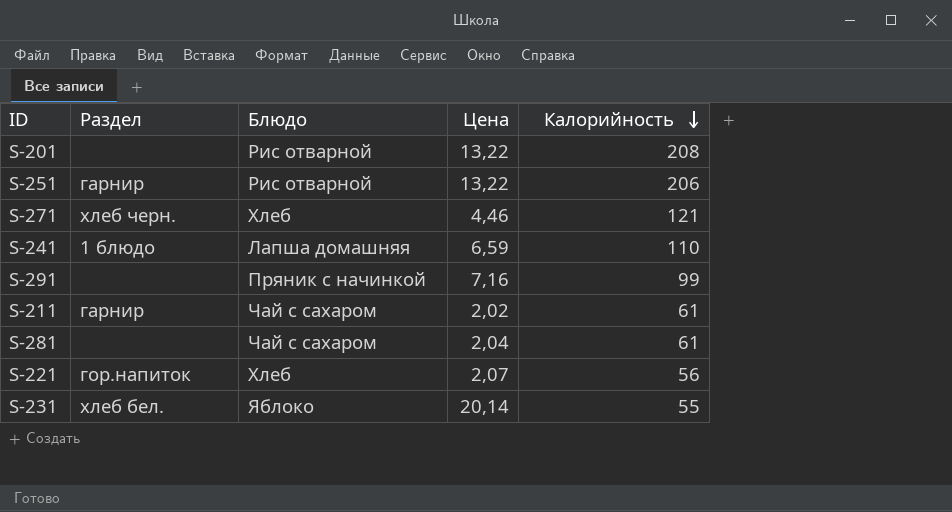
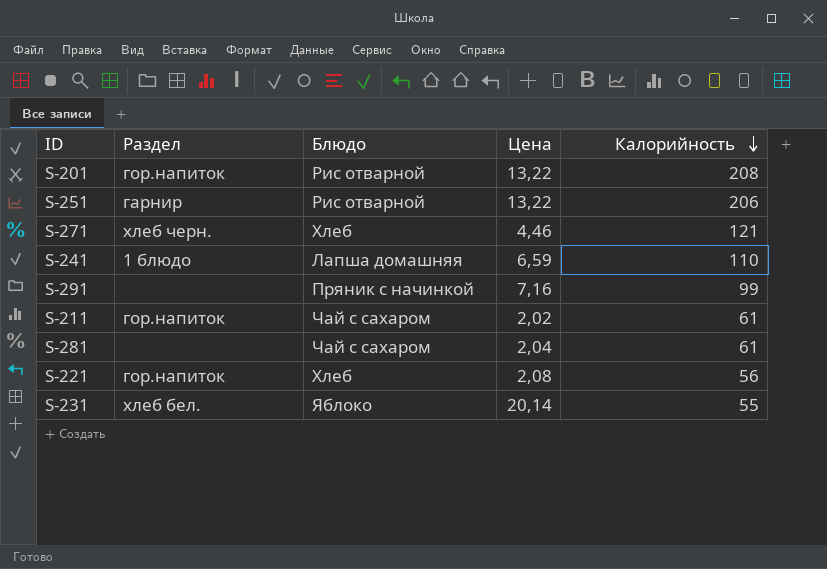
S-201 | Раздел: none -> гор.напиток
S-211 | Раздел: гарнир -> гор.напиток
S-221 | Цена: 2,07 -> 2,08

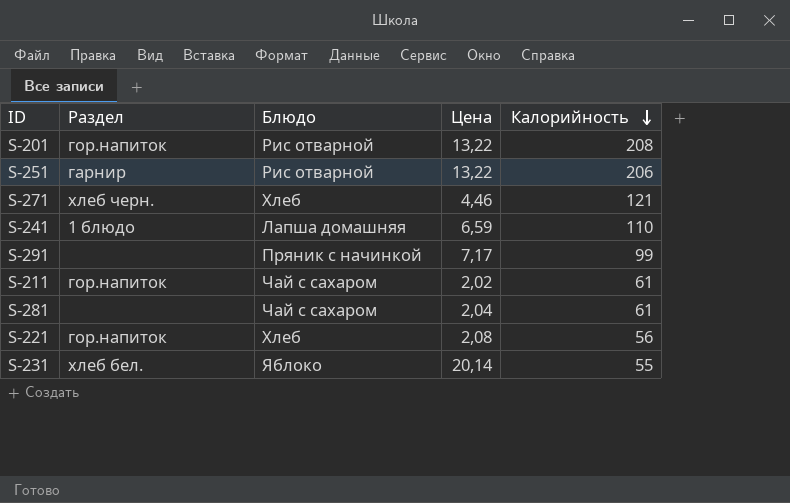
S-291 | Цена: 7,16 -> 7,17

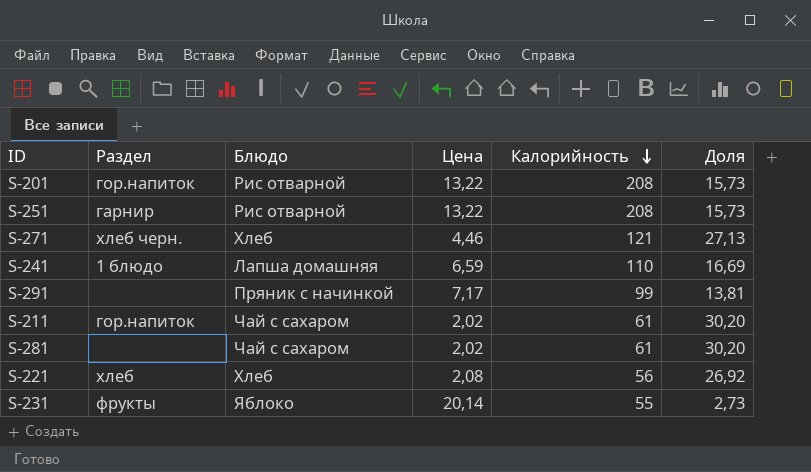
column Доля | formula: none -> [Калорийность] / [Цена]
S-251 | Калорийность: 206 -> 208
S-281 | Цена: 2,04 -> 2,02
S-221 | Раздел: гор.напиток -> хлеб
S-231 | Раздел: хлеб бел. -> фрукты

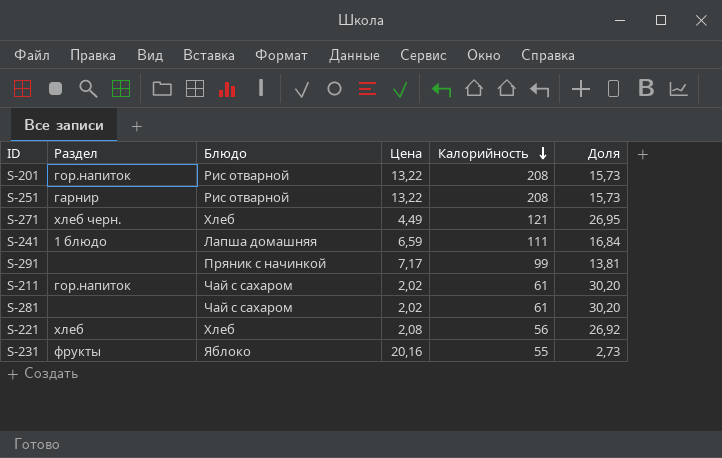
S-271 | Цена: 4,46 -> 4,49
S-271 | Доля: 27,13 -> 26,95
S-241 | Калорийность: 110 -> 111
S-241 | Доля: 16,69 -> 16,84
S-231 | Цена: 20,14 -> 20,16

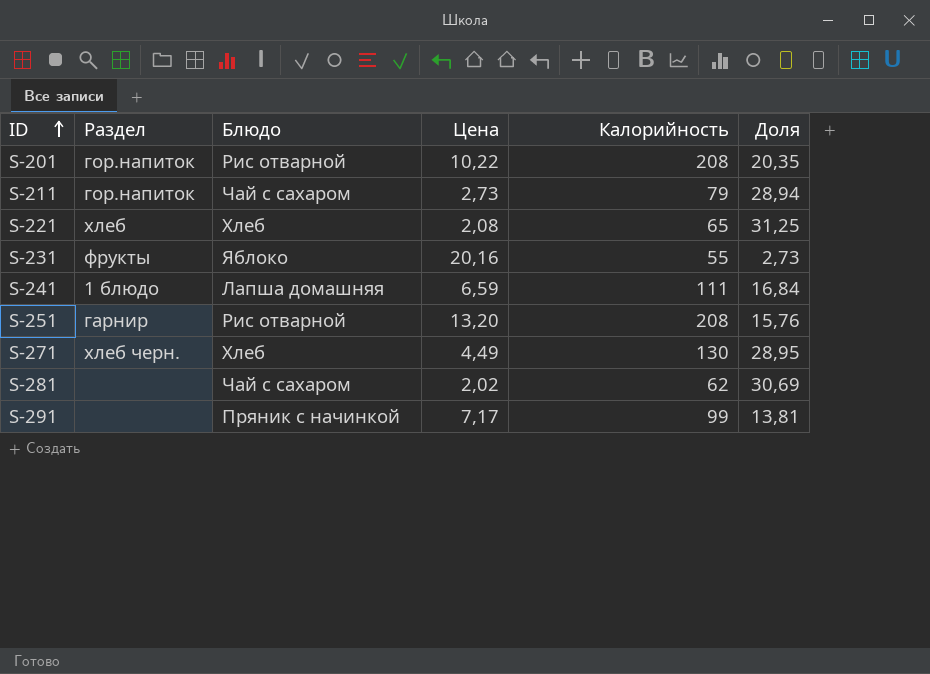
row order: Калорийность descending -> ID ascending
S-201 | Цена: 13,22 -> 10,22
S-201 | Доля: 15,73 -> 20,35
S-211 | Цена: 2,02 -> 2,73
S-211 | Калорийность: 61 -> 79
S-211 | Доля: 30,20 -> 28,94
S-221 | Калорийность: 56 -> 65
S-221 | Доля: 26,92 -> 31,25
S-251 | Цена: 13,22 -> 13,20
S-251 | Доля: 15,73 -> 15,76
S-271 | Калорийность: 121 -> 130
S-271 | Доля: 26,95 -> 28,95
S-281 | Калорийность: 61 -> 62
S-281 | Доля: 30,20 -> 30,69

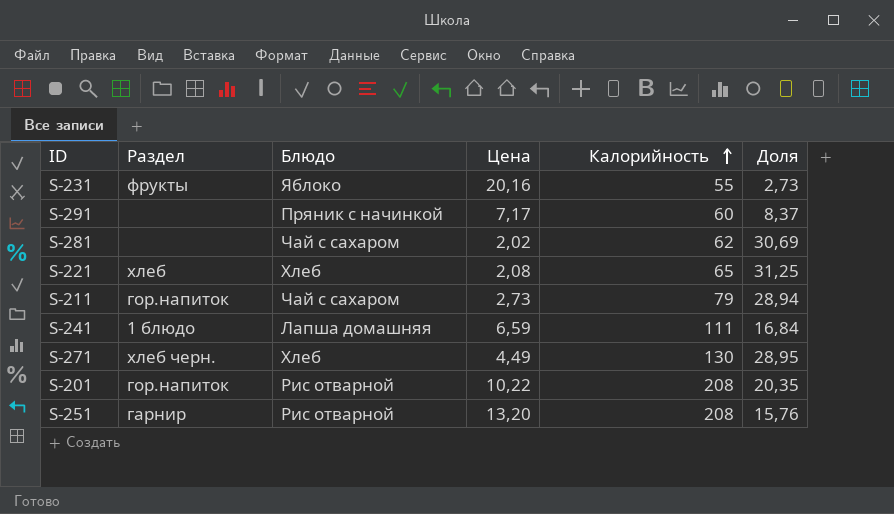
row order: ID ascending -> Калорийность ascending
S-291 | Калорийность: 99 -> 60
S-291 | Доля: 13,81 -> 8,37

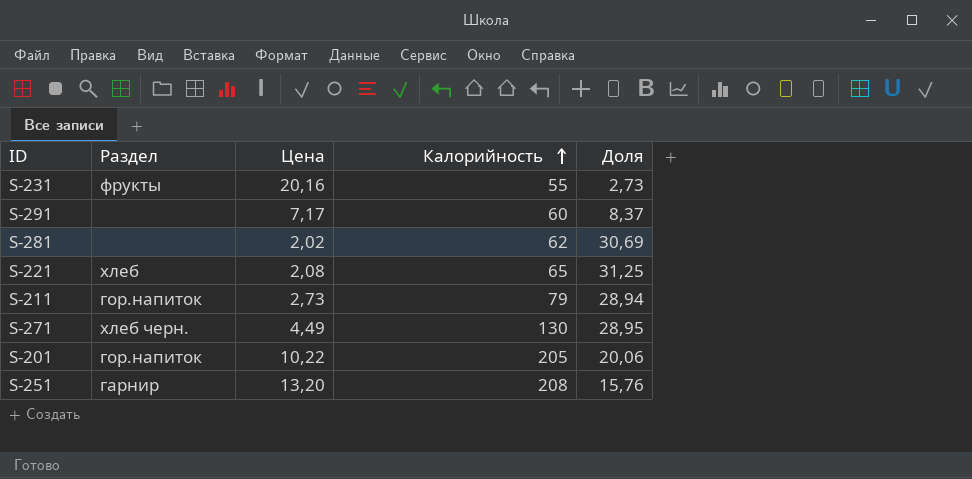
column Блюдо | position: 3 -> none
row S-241: 1 блюдо | Лапша домашняя | 6,59 | 111 | 16,84 -> none
S-201 | Калорийность: 208 -> 205
S-201 | Доля: 20,35 -> 20,06

